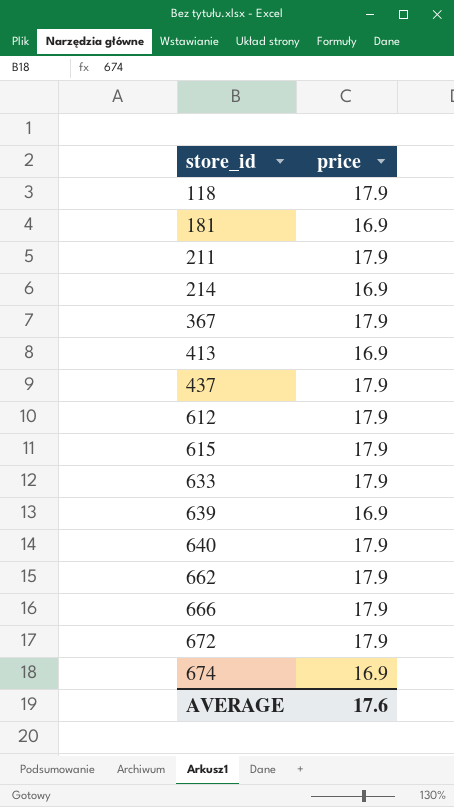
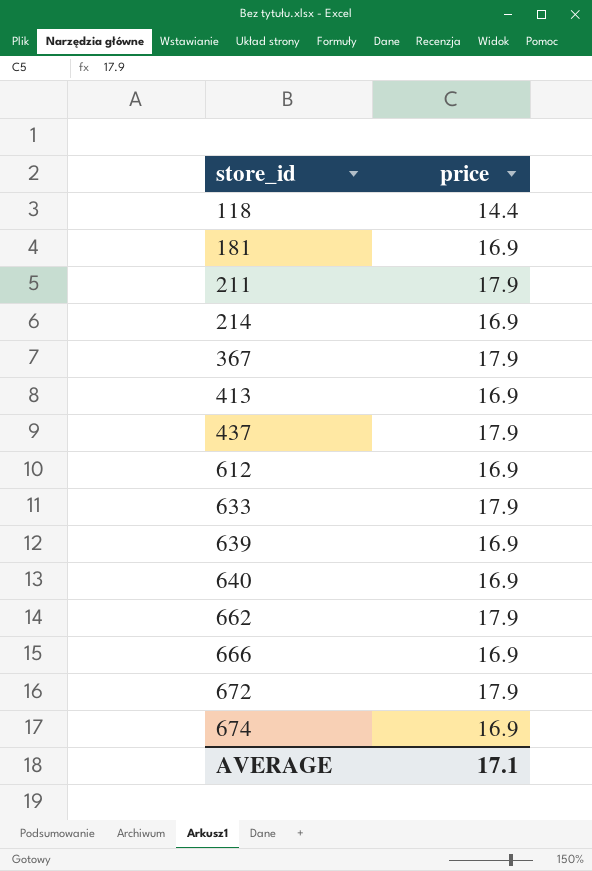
row 615: 17.9 -> none
118 | price: 17.9 -> 14.4
612 | price: 17.9 -> 16.9
640 | price: 17.9 -> 16.9
666 | price: 17.9 -> 16.9
AVERAGE | price: 17.6 -> 17.1

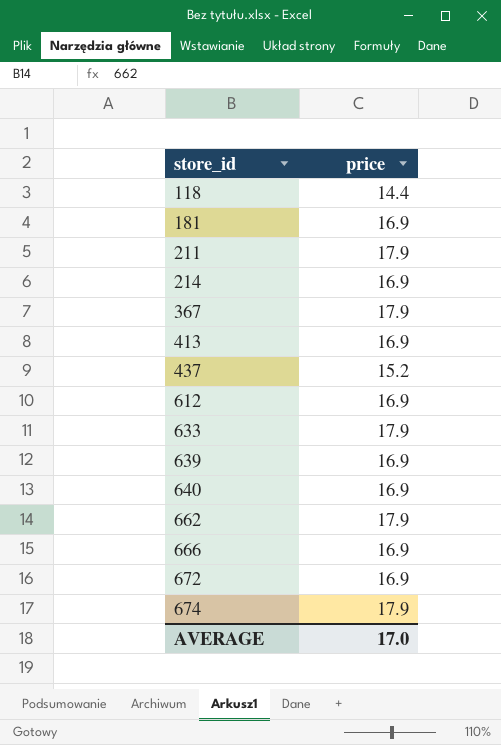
437 | price: 17.9 -> 15.2
672 | price: 17.9 -> 16.9
674 | price: 16.9 -> 17.9
AVERAGE | price: 17.1 -> 17.0

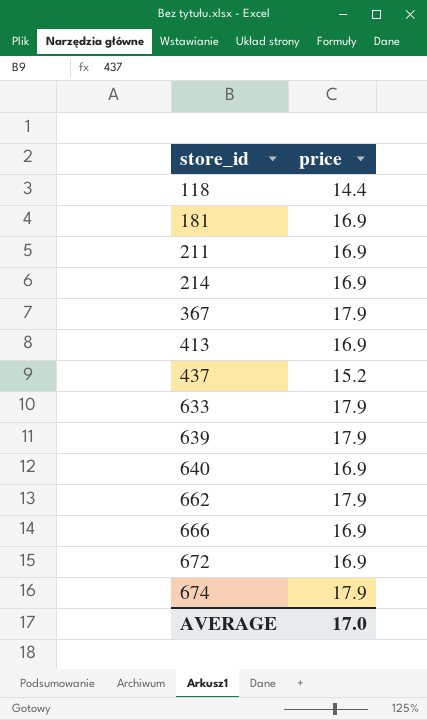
row 612: 16.9 -> none
211 | price: 17.9 -> 16.9
639 | price: 16.9 -> 17.9

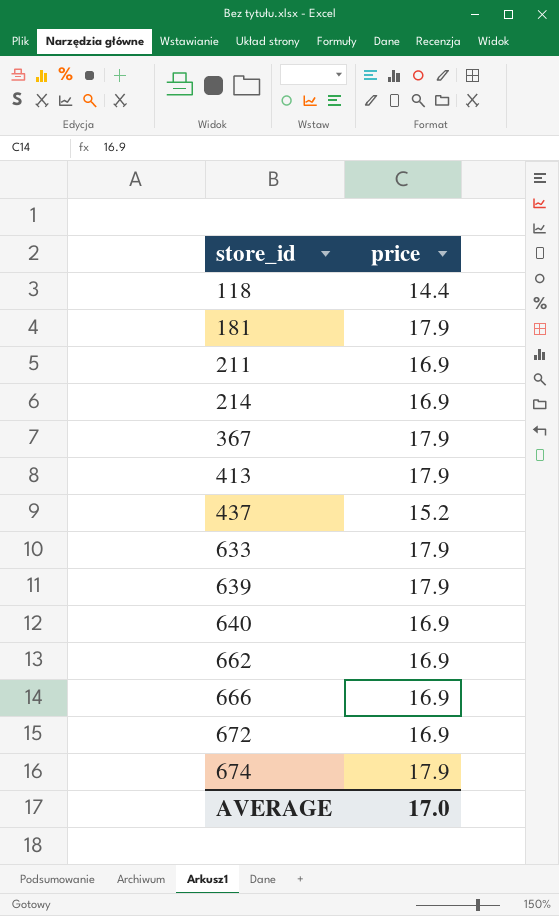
181 | price: 16.9 -> 17.9
413 | price: 16.9 -> 17.9
662 | price: 17.9 -> 16.9

